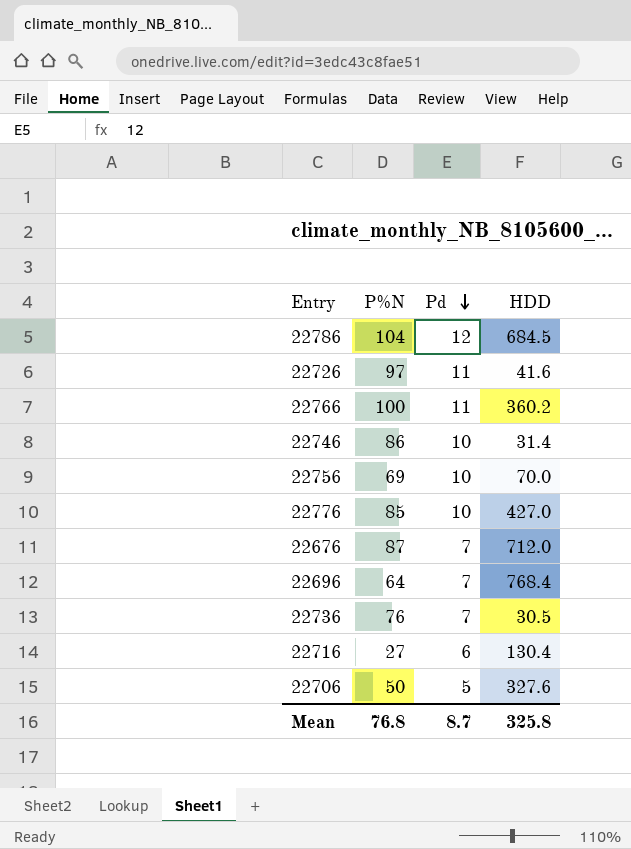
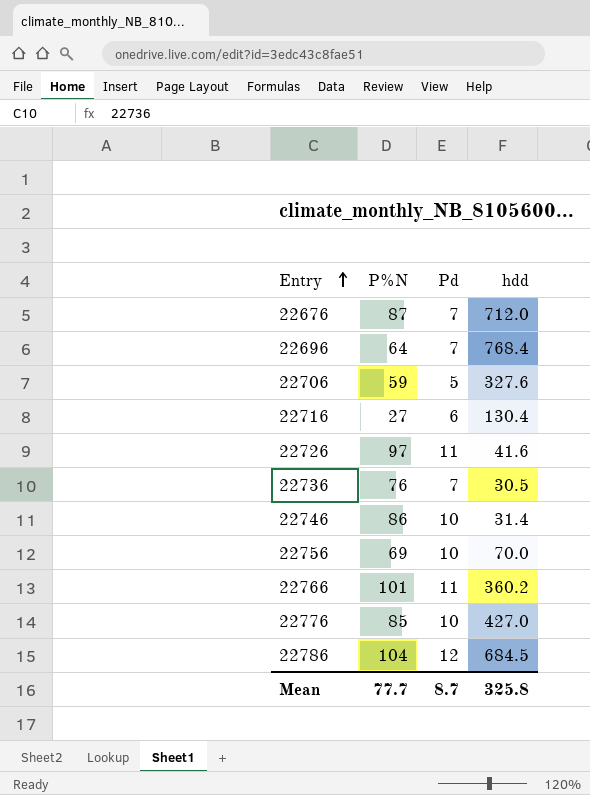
row order: Pd descending -> Entry ascending
column name: HDD -> hdd
22706 | P%N: 50 -> 59
22766 | P%N: 100 -> 101
Mean | P%N: 76.8 -> 77.7

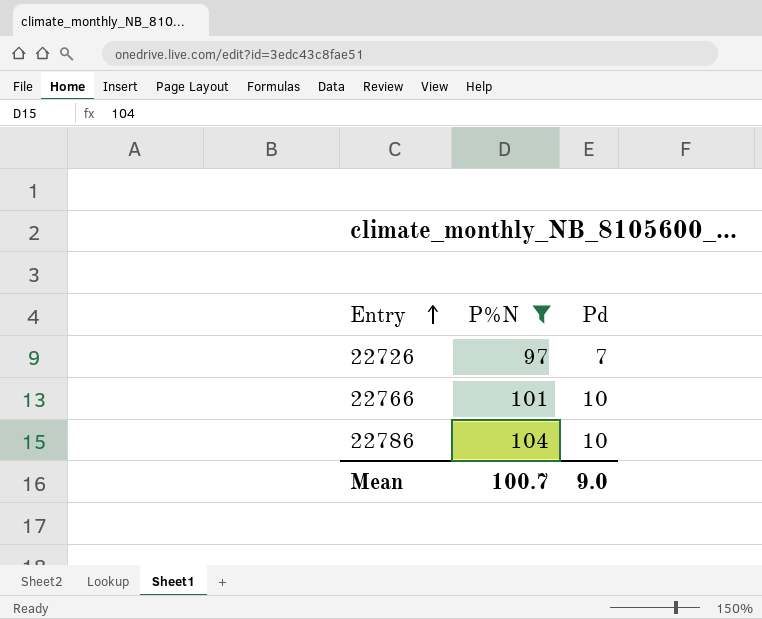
filter: none -> P%N >= 97
column hdd | position: 4 -> none
22726 | Pd: 11 -> 7
22766 | Pd: 11 -> 10
22786 | Pd: 12 -> 10
Mean | P%N: 77.7 -> 100.7
Mean | Pd: 8.7 -> 9.0

